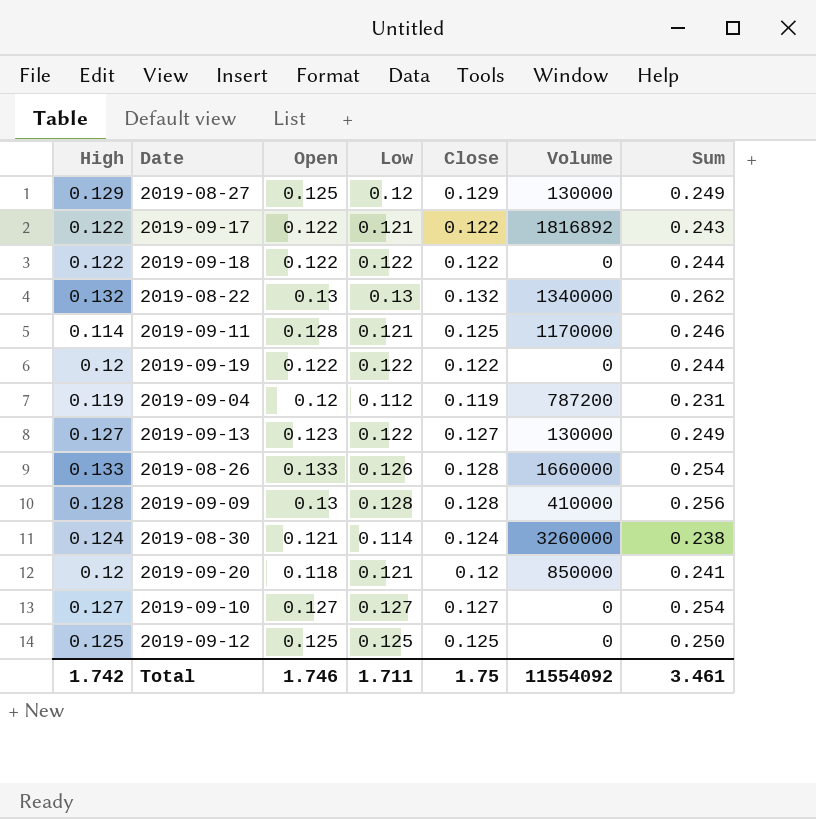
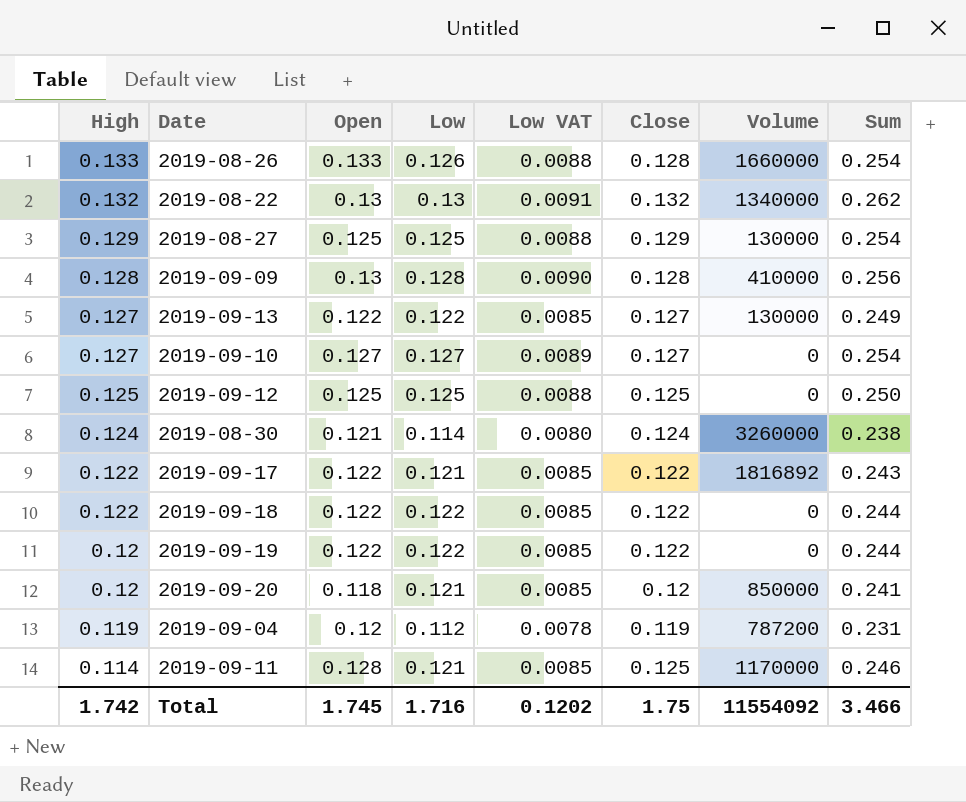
row order: none -> High descending
column Low VAT | formula: none -> [Low] * 0.07
2019-08-27 | Low: 0.12 -> 0.125
2019-08-27 | Sum: 0.249 -> 0.254
2019-09-13 | Open: 0.123 -> 0.122
Total | Open: 1.746 -> 1.745
Total | Low: 1.711 -> 1.716
Total | Sum: 3.461 -> 3.466

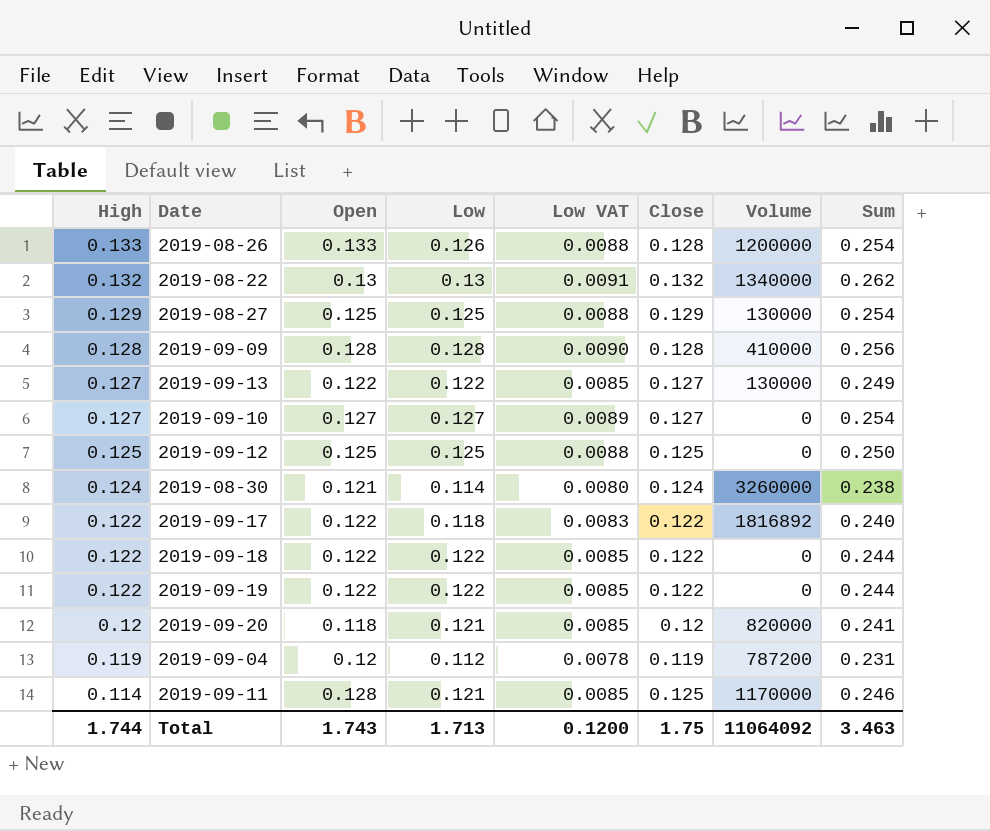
2019-08-26 | Volume: 1660000 -> 1200000
2019-09-09 | Open: 0.13 -> 0.128
2019-09-17 | Low: 0.121 -> 0.118
2019-09-17 | Low VAT: 0.0085 -> 0.0083
2019-09-17 | Sum: 0.243 -> 0.240
2019-09-19 | High: 0.12 -> 0.122
2019-09-20 | Volume: 850000 -> 820000
Total | High: 1.742 -> 1.744
Total | Open: 1.745 -> 1.743
Total | Low: 1.716 -> 1.713
Total | Low VAT: 0.1202 -> 0.1200
Total | Volume: 11554092 -> 11064092
Total | Sum: 3.466 -> 3.463

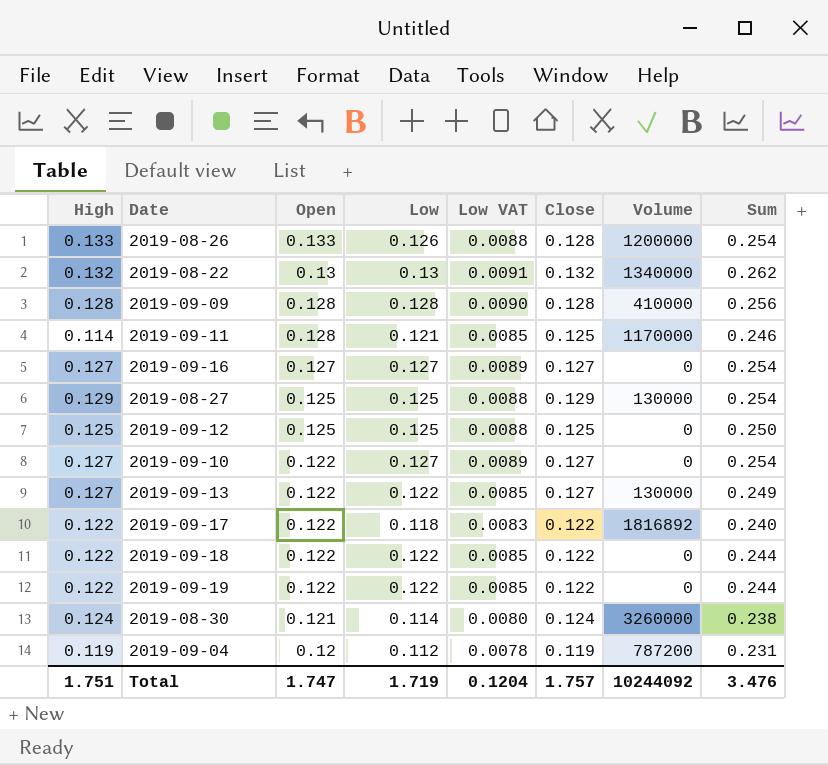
row order: High descending -> Open descending
row 2019-09-20: 0.12 | 0.118 | 0.121 | 0.0085 | 0.12 | 820000 | 0.241 -> none
row 2019-09-16: none -> 0.127 | 0.127 | 0.127 | 0.0089 | 0.127 | 0 | 0.254
2019-09-10 | Open: 0.127 -> 0.122
Total | High: 1.744 -> 1.751
Total | Open: 1.743 -> 1.747
Total | Low: 1.713 -> 1.719
Total | Low VAT: 0.1200 -> 0.1204
Total | Close: 1.75 -> 1.757
Total | Volume: 11064092 -> 10244092
Total | Sum: 3.463 -> 3.476

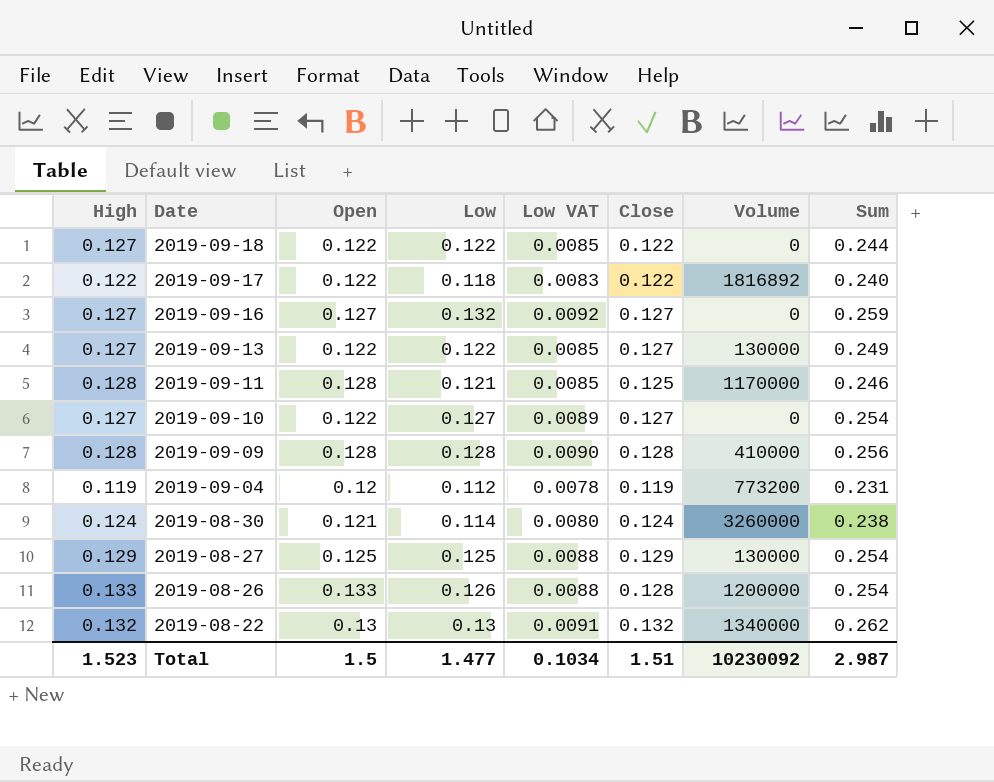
row order: Open descending -> Date descending
row 2019-09-12: 0.125 | 0.125 | 0.125 | 0.0088 | 0.125 | 0 | 0.250 -> none
row 2019-09-19: 0.122 | 0.122 | 0.122 | 0.0085 | 0.122 | 0 | 0.244 -> none
2019-09-18 | High: 0.122 -> 0.127
2019-09-16 | Low: 0.127 -> 0.132
2019-09-16 | Low VAT: 0.0089 -> 0.0092
2019-09-16 | Sum: 0.254 -> 0.259
2019-09-11 | High: 0.114 -> 0.128
2019-09-04 | Volume: 787200 -> 773200
Total | High: 1.751 -> 1.523
Total | Open: 1.747 -> 1.5
Total | Low: 1.719 -> 1.477
Total | Low VAT: 0.1204 -> 0.1034
Total | Close: 1.757 -> 1.51
Total | Volume: 10244092 -> 10230092
Total | Sum: 3.476 -> 2.987

